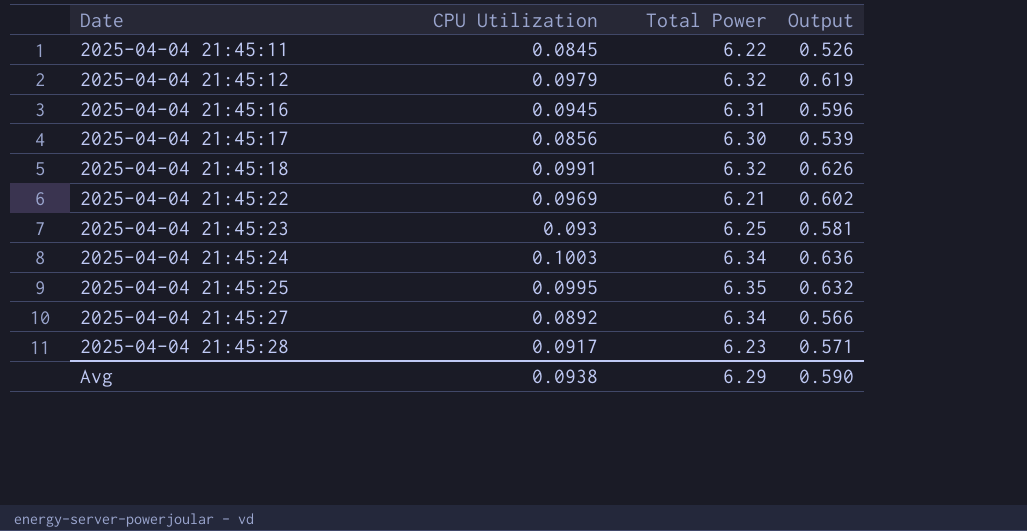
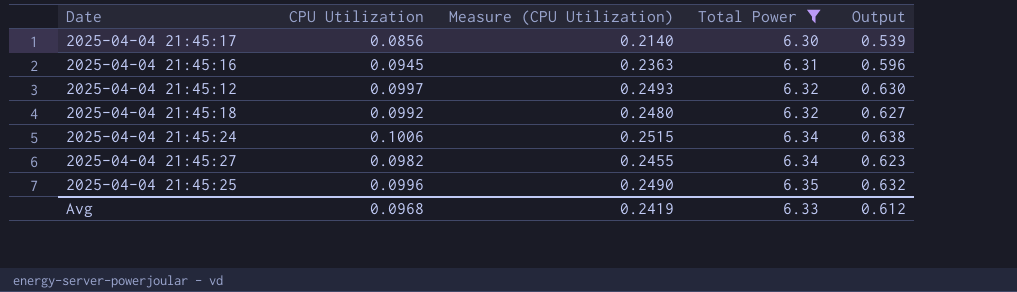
filter: none -> Total Power >= 6.30
row order: Date ascending -> Total Power ascending
column Measure (CPU Utilization) | formula: none -> [CPU Utilization] * 2.5
2025-04-04 21:45:12 | CPU Utilization: 0.0979 -> 0.0997
2025-04-04 21:45:12 | Output: 0.619 -> 0.630
2025-04-04 21:45:18 | CPU Utilization: 0.0991 -> 0.0992
2025-04-04 21:45:18 | Output: 0.626 -> 0.627
2025-04-04 21:45:24 | CPU Utilization: 0.1003 -> 0.1006
2025-04-04 21:45:24 | Output: 0.636 -> 0.638
2025-04-04 21:45:27 | CPU Utilization: 0.0892 -> 0.0982
2025-04-04 21:45:27 | Output: 0.566 -> 0.623
2025-04-04 21:45:25 | CPU Utilization: 0.0995 -> 0.0996
Avg | CPU Utilization: 0.0938 -> 0.0968
Avg | Total Power: 6.29 -> 6.33
Avg | Output: 0.590 -> 0.612

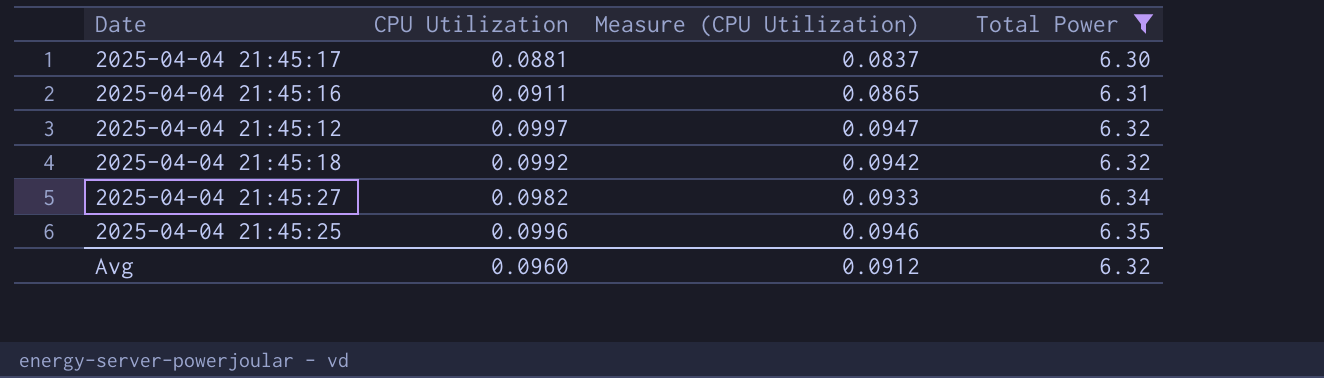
column Output | formula: [CPU Utilization] * [Total Power] -> none
column Measure (CPU Utilization) | formula: [CPU Utilization] * 2.5 -> [CPU Utilization] * 0.95
row 2025-04-04 21:45:24: 0.1006 | 0.2515 | 6.34 | 0.638 -> none
2025-04-04 21:45:17 | CPU Utilization: 0.0856 -> 0.0881
2025-04-04 21:45:16 | CPU Utilization: 0.0945 -> 0.0911
Avg | CPU Utilization: 0.0968 -> 0.0960
Avg | Measure (CPU Utilization): 0.2419 -> 0.0912
Avg | Total Power: 6.33 -> 6.32

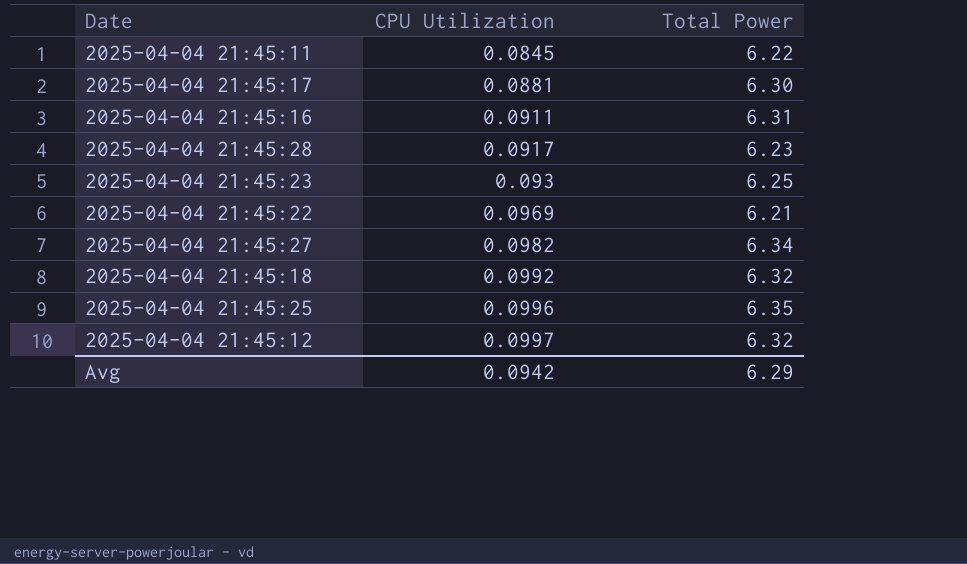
filter: Total Power >= 6.30 -> none
row order: Total Power ascending -> CPU Utilization ascending
column Measure (CPU Utilization) | formula: [CPU Utilization] * 0.95 -> none
Avg | CPU Utilization: 0.0960 -> 0.0942
Avg | Total Power: 6.32 -> 6.29

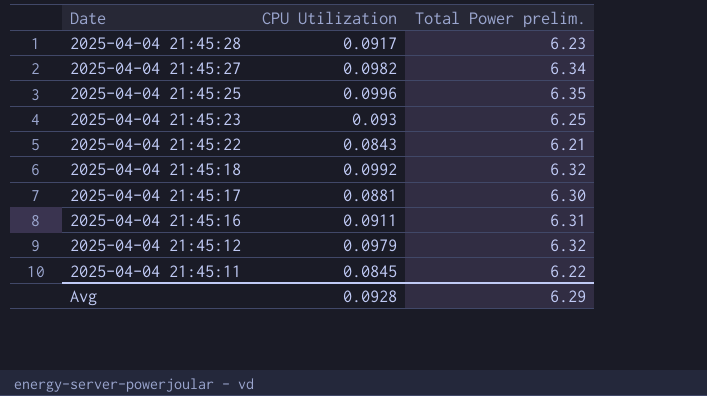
row order: CPU Utilization ascending -> Date descending
column name: Total Power -> Total Power prelim.
2025-04-04 21:45:22 | CPU Utilization: 0.0969 -> 0.0843
2025-04-04 21:45:12 | CPU Utilization: 0.0997 -> 0.0979
Avg | CPU Utilization: 0.0942 -> 0.0928

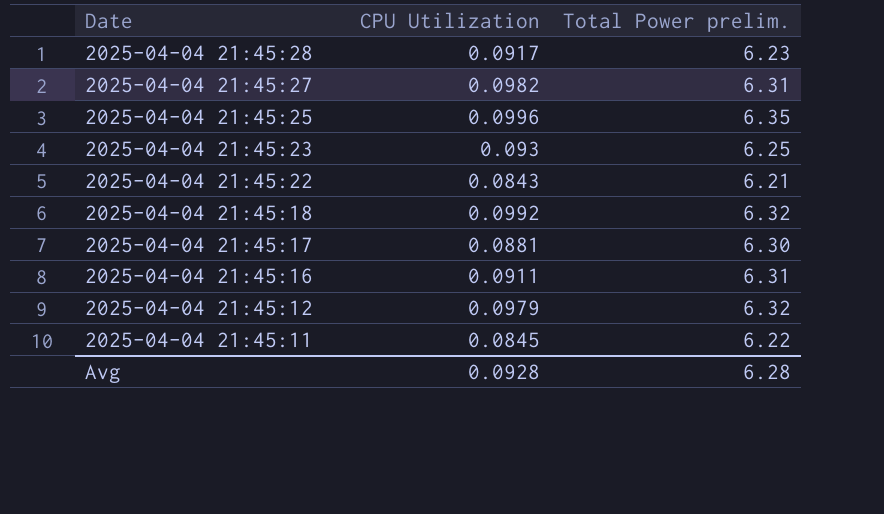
2025-04-04 21:45:27 | Total Power prelim.: 6.34 -> 6.31
Avg | Total Power prelim.: 6.29 -> 6.28

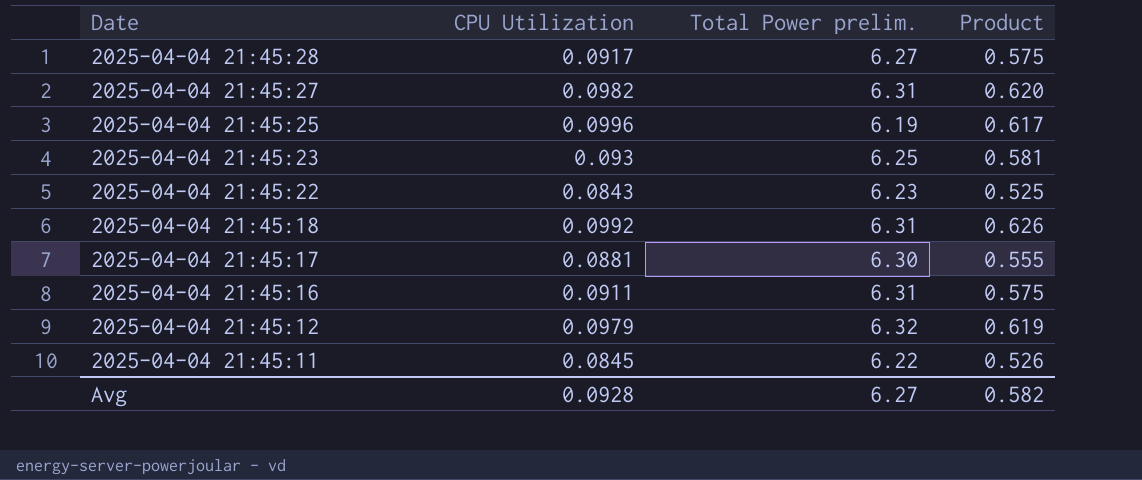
column Product | formula: none -> [CPU Utilization] * [Total Power prelim.]
2025-04-04 21:45:28 | Total Power prelim.: 6.23 -> 6.27
2025-04-04 21:45:25 | Total Power prelim.: 6.35 -> 6.19
2025-04-04 21:45:22 | Total Power prelim.: 6.21 -> 6.23
2025-04-04 21:45:18 | Total Power prelim.: 6.32 -> 6.31
Avg | Total Power prelim.: 6.28 -> 6.27

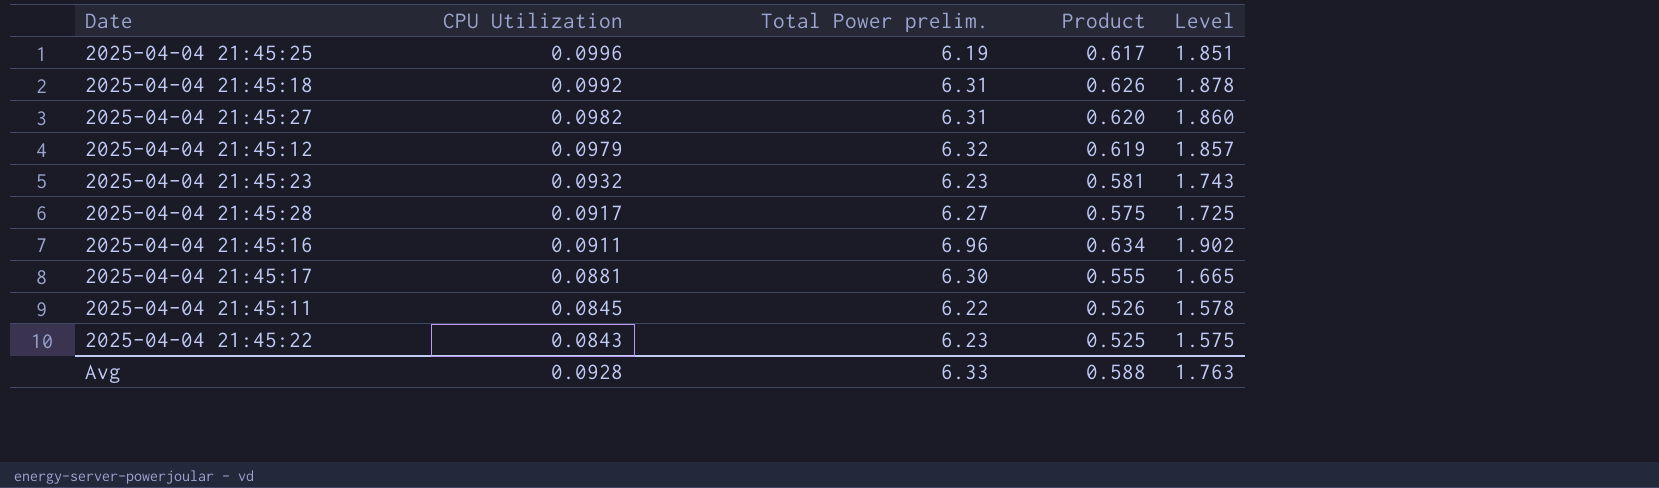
row order: Date descending -> CPU Utilization descending
column Level | formula: none -> [Product] * 3
2025-04-04 21:45:23 | CPU Utilization: 0.093 -> 0.0932
2025-04-04 21:45:23 | Total Power prelim.: 6.25 -> 6.23
2025-04-04 21:45:16 | Total Power prelim.: 6.31 -> 6.96
2025-04-04 21:45:16 | Product: 0.575 -> 0.634
Avg | Total Power prelim.: 6.27 -> 6.33
Avg | Product: 0.582 -> 0.588

